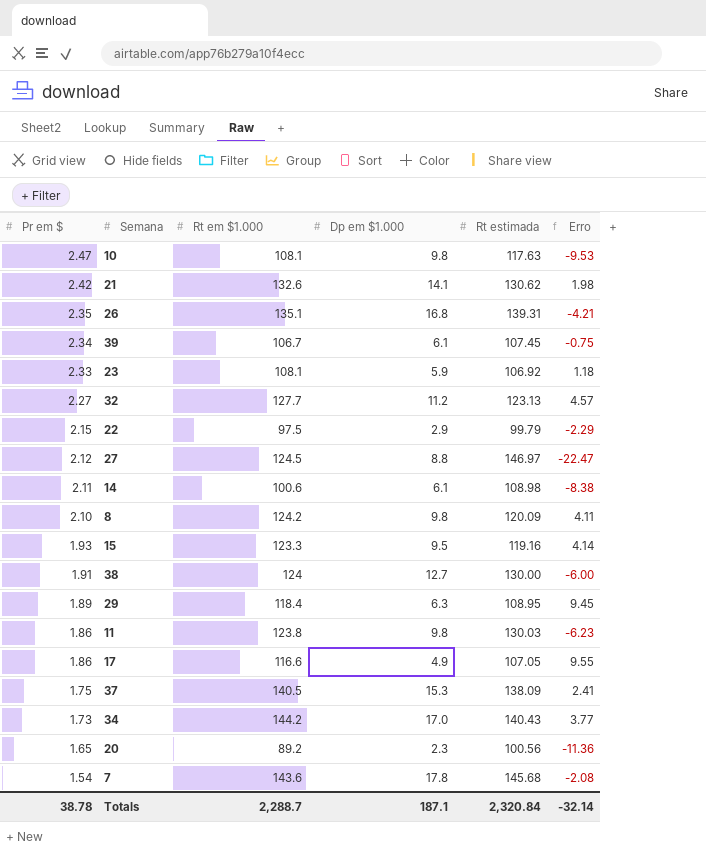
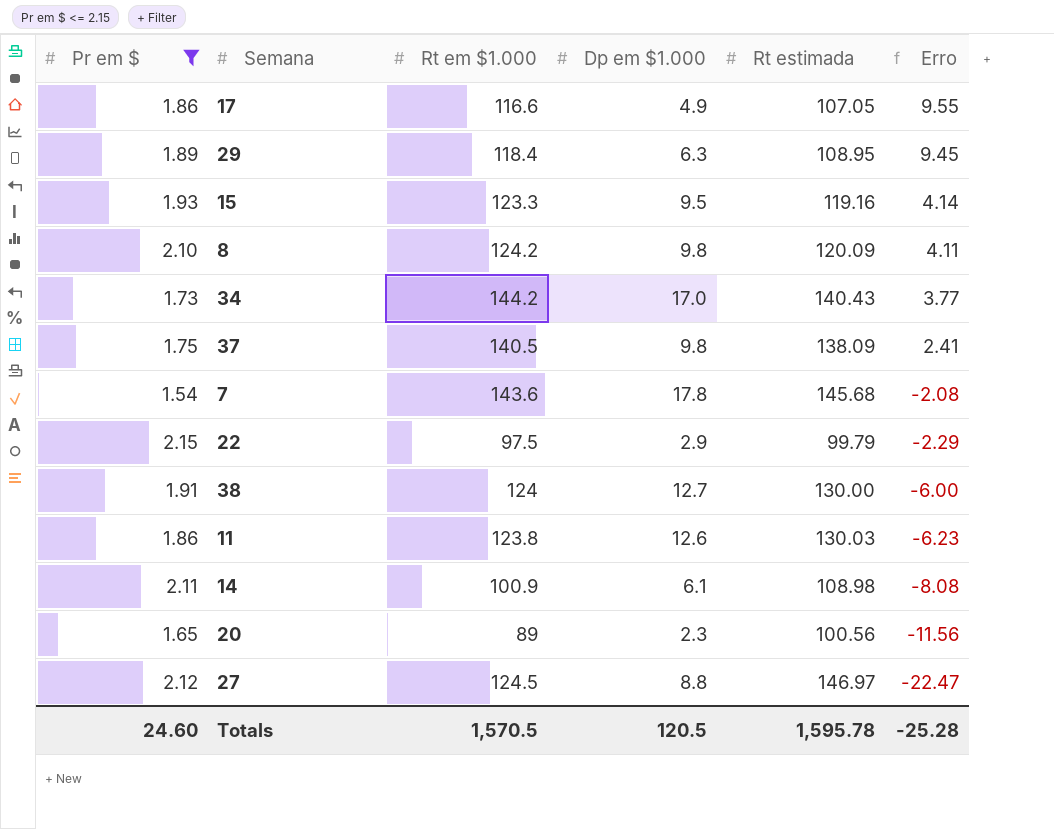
filter: none -> Pr em $ <= 2.15
row order: Pr em $ descending -> Erro descending
37 | Dp em $1.000: 15.3 -> 9.8
11 | Dp em $1.000: 9.8 -> 12.6
14 | Rt em $1.000: 100.6 -> 100.9
14 | Erro: -8.38 -> -8.08
20 | Rt em $1.000: 89.2 -> 89
20 | Erro: -11.36 -> -11.56
Totals | Pr em $: 38.78 -> 24.60
Totals | Rt em $1.000: 2,288.7 -> 1,570.5
Totals | Dp em $1.000: 187.1 -> 120.5
Totals | Rt estimada: 2,320.84 -> 1,595.78
Totals | Erro: -32.14 -> -25.28

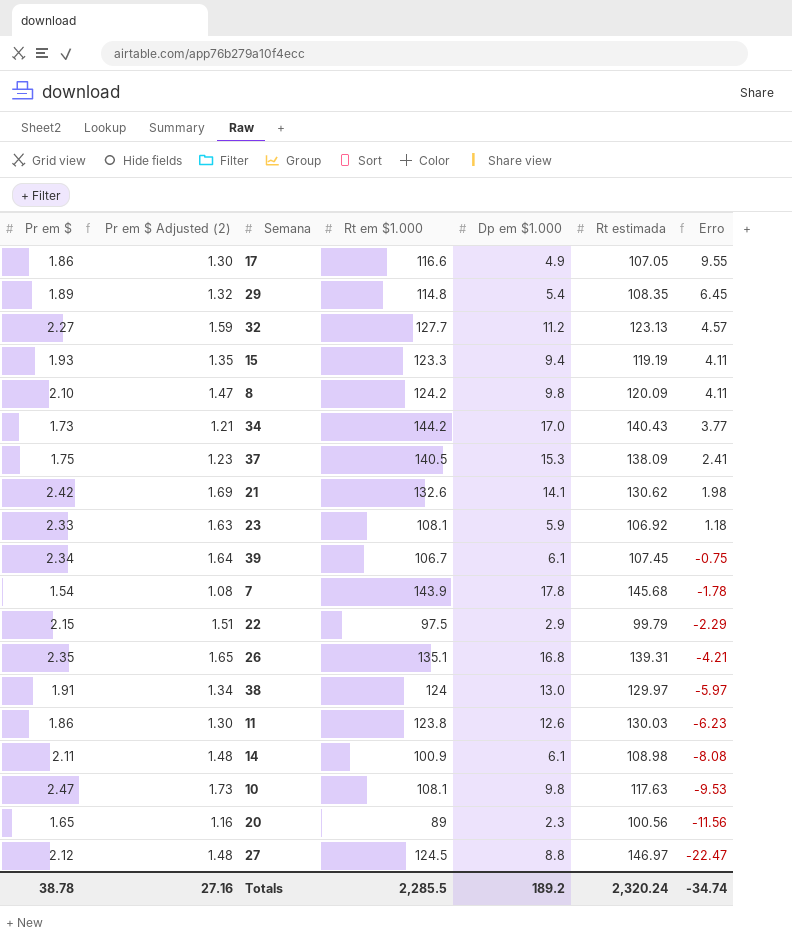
filter: Pr em $ <= 2.15 -> none
column Pr em $ Adjusted (2) | formula: none -> [Pr em $] * 0.7
29 | Rt em $1.000: 118.4 -> 114.8
29 | Dp em $1.000: 6.3 -> 5.4
29 | Rt estimada: 108.95 -> 108.35
29 | Erro: 9.45 -> 6.45
15 | Dp em $1.000: 9.5 -> 9.4
15 | Rt estimada: 119.16 -> 119.19
15 | Erro: 4.14 -> 4.11
37 | Dp em $1.000: 9.8 -> 15.3
7 | Rt em $1.000: 143.6 -> 143.9
7 | Erro: -2.08 -> -1.78
38 | Dp em $1.000: 12.7 -> 13.0
38 | Rt estimada: 130.00 -> 129.97
38 | Erro: -6.00 -> -5.97
Totals | Pr em $: 24.60 -> 38.78
Totals | Rt em $1.000: 1,570.5 -> 2,285.5
Totals | Dp em $1.000: 120.5 -> 189.2
Totals | Rt estimada: 1,595.78 -> 2,320.24
Totals | Erro: -25.28 -> -34.74

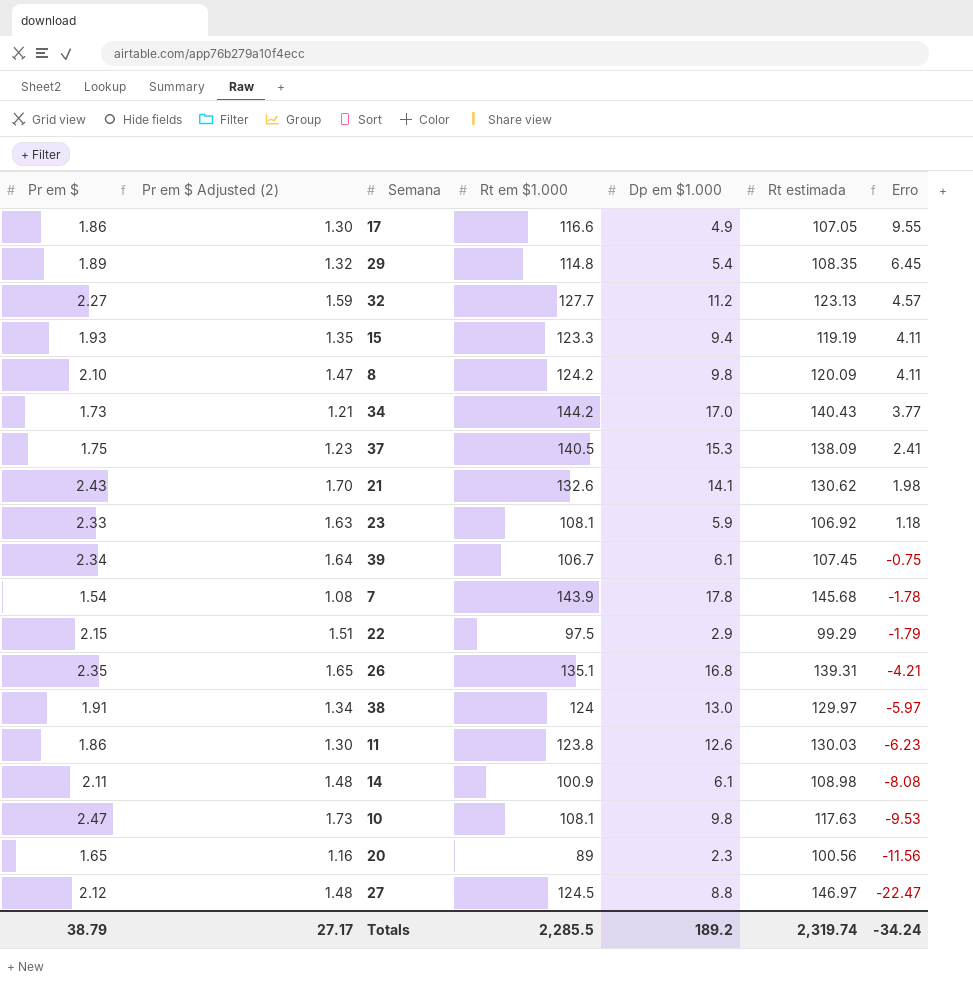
21 | Pr em $: 2.42 -> 2.43
21 | Pr em $ Adjusted (2): 1.69 -> 1.70
22 | Rt estimada: 99.79 -> 99.29
22 | Erro: -2.29 -> -1.79
Totals | Pr em $: 38.78 -> 38.79
Totals | Pr em $ Adjusted (2): 27.16 -> 27.17
Totals | Rt estimada: 2,320.24 -> 2,319.74
Totals | Erro: -34.74 -> -34.24

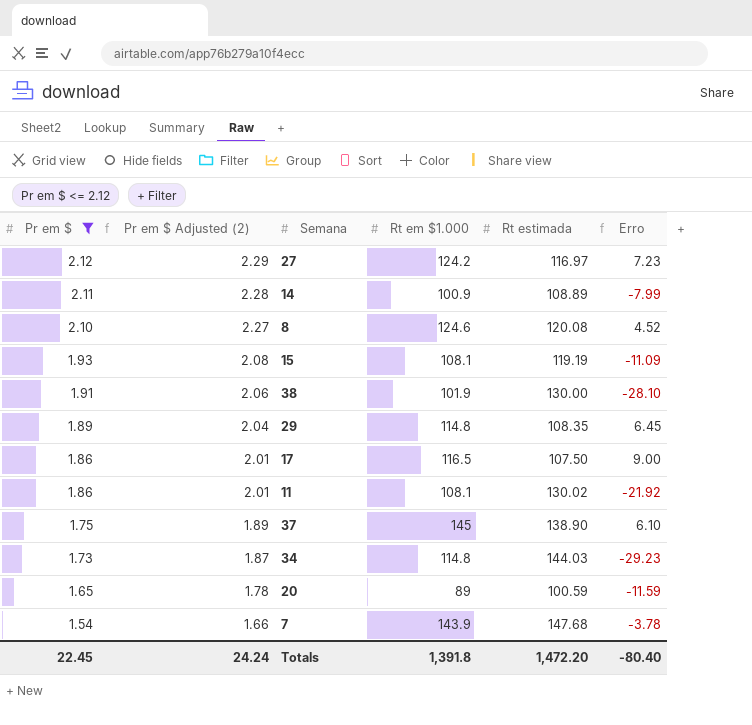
filter: none -> Pr em $ <= 2.12
row order: Erro descending -> Pr em $ descending
column Dp em $1.000 | position: 5 -> none
column Pr em $ Adjusted (2) | formula: [Pr em $] * 0.7 -> [Pr em $] * 1.08
27 | Rt em $1.000: 124.5 -> 124.2
27 | Rt estimada: 146.97 -> 116.97
27 | Erro: -22.47 -> 7.23
14 | Rt estimada: 108.98 -> 108.89
14 | Erro: -8.08 -> -7.99
8 | Rt em $1.000: 124.2 -> 124.6
8 | Rt estimada: 120.09 -> 120.08
8 | Erro: 4.11 -> 4.52
15 | Rt em $1.000: 123.3 -> 108.1
15 | Erro: 4.11 -> -11.09
38 | Rt em $1.000: 124 -> 101.9
38 | Rt estimada: 129.97 -> 130.00
38 | Erro: -5.97 -> -28.10
17 | Rt em $1.000: 116.6 -> 116.5
17 | Rt estimada: 107.05 -> 107.50
17 | Erro: 9.55 -> 9.00
11 | Rt em $1.000: 123.8 -> 108.1
11 | Rt estimada: 130.03 -> 130.02
11 | Erro: -6.23 -> -21.92
37 | Rt em $1.000: 140.5 -> 145
37 | Rt estimada: 138.09 -> 138.90
37 | Erro: 2.41 -> 6.10
34 | Rt em $1.000: 144.2 -> 114.8
34 | Rt estimada: 140.43 -> 144.03
34 | Erro: 3.77 -> -29.23
20 | Rt estimada: 100.56 -> 100.59
20 | Erro: -11.56 -> -11.59
7 | Rt estimada: 145.68 -> 147.68
7 | Erro: -1.78 -> -3.78
Totals | Pr em $: 38.79 -> 22.45
Totals | Pr em $ Adjusted (2): 27.17 -> 24.24
Totals | Rt em $1.000: 2,285.5 -> 1,391.8
Totals | Rt estimada: 2,319.74 -> 1,472.20
Totals | Erro: -34.24 -> -80.40

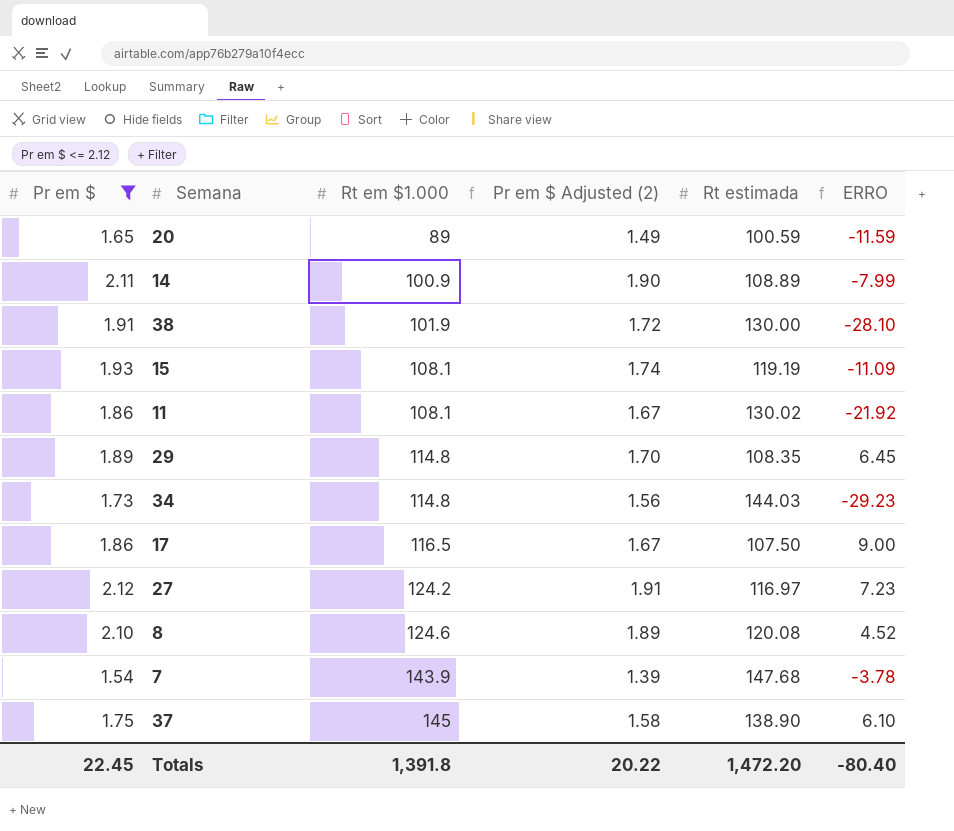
row order: Pr em $ descending -> Rt em $1.000 ascending
column Pr em $ Adjusted (2) | formula: [Pr em $] * 1.08 -> [Pr em $] * 0.9
column Pr em $ Adjusted (2) | position: 2 -> 4
column name: Erro -> ERRO
Totals | Pr em $ Adjusted (2): 24.24 -> 20.22

